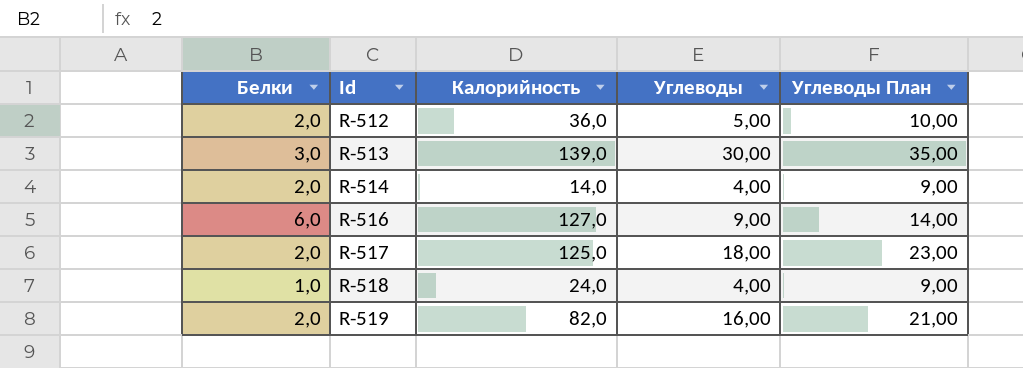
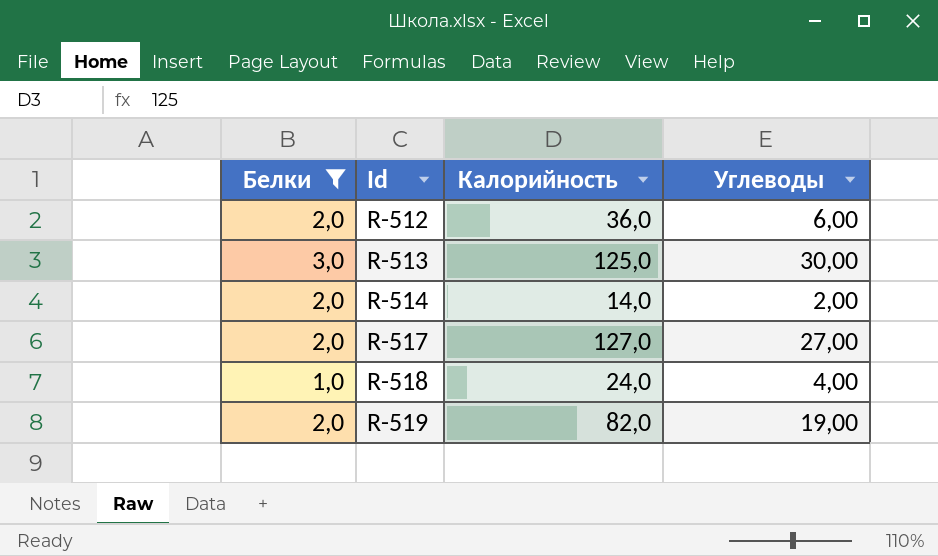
filter: none -> Белки != 6,0
column Углеводы План | formula: [Углеводы] + 5 -> none
R-512 | Углеводы: 5,00 -> 6,00
R-513 | Калорийность: 139,0 -> 125,0
R-514 | Углеводы: 4,00 -> 2,00
R-517 | Калорийность: 125,0 -> 127,0
R-517 | Углеводы: 18,00 -> 27,00
R-519 | Углеводы: 16,00 -> 19,00

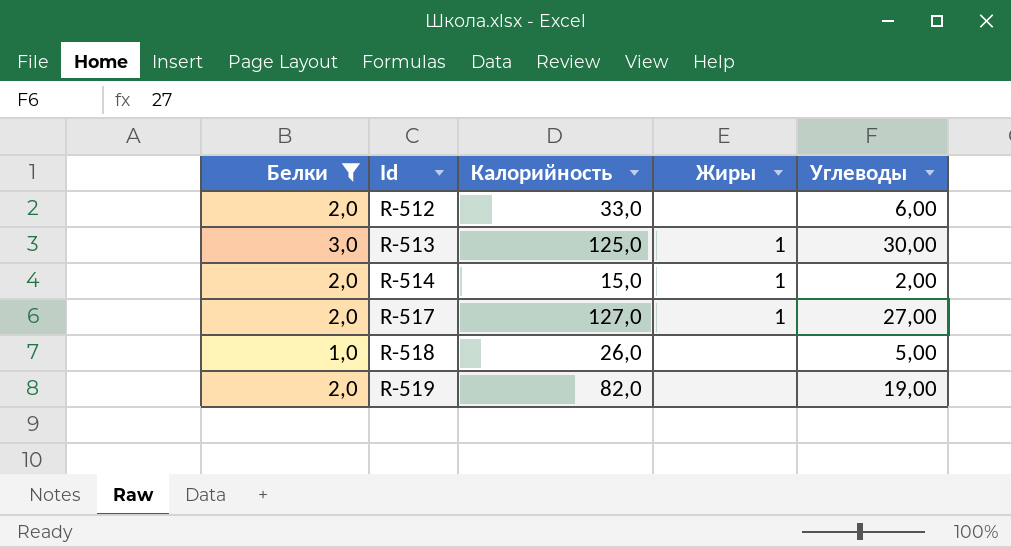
column Жиры | position: none -> 4
R-512 | Калорийность: 36,0 -> 33,0
R-514 | Калорийность: 14,0 -> 15,0
R-518 | Калорийность: 24,0 -> 26,0
R-518 | Углеводы: 4,00 -> 5,00

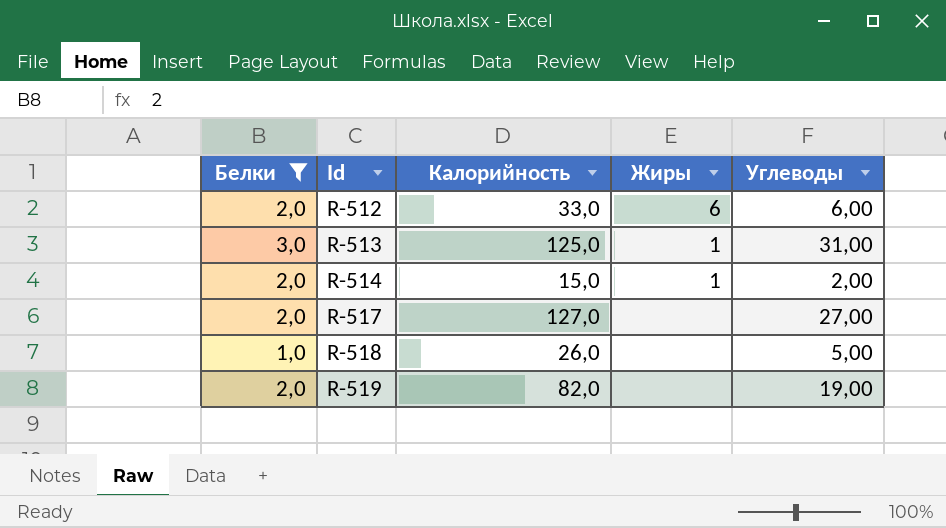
R-512 | Жиры: none -> 6
R-513 | Углеводы: 30,00 -> 31,00
R-517 | Жиры: 1 -> none

